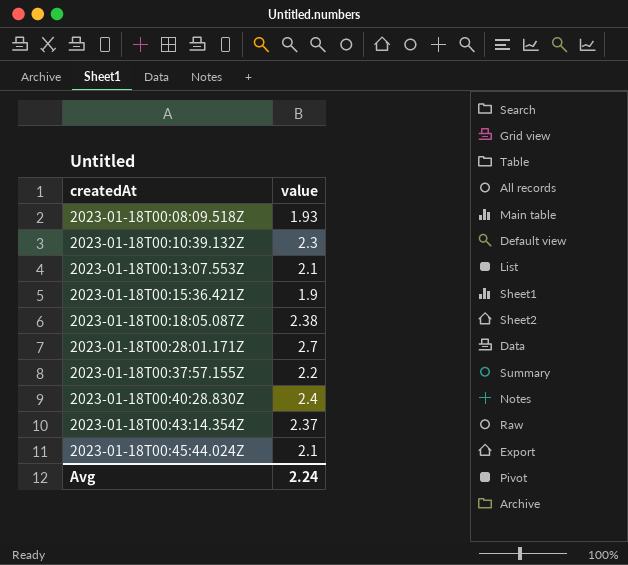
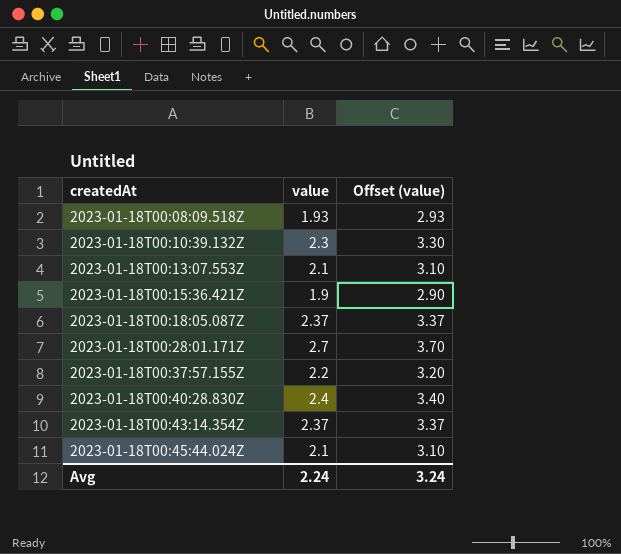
column Offset (value) | formula: none -> [value] + 1
2023-01-18T00:18:05.087Z | value: 2.38 -> 2.37

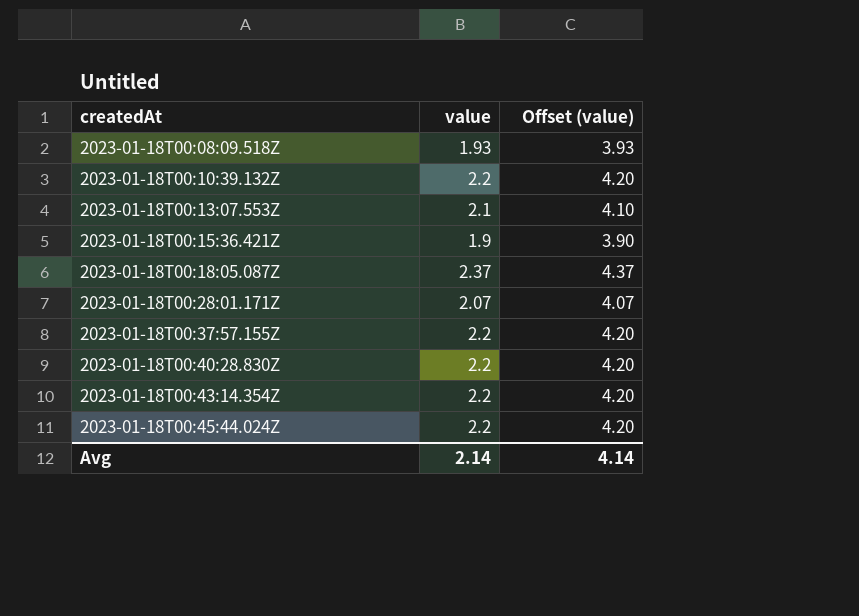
column Offset (value) | formula: [value] + 1 -> [value] + 2
2023-01-18T00:10:39.132Z | value: 2.3 -> 2.2
2023-01-18T00:28:01.171Z | value: 2.7 -> 2.07
2023-01-18T00:40:28.830Z | value: 2.4 -> 2.2
2023-01-18T00:43:14.354Z | value: 2.37 -> 2.2
2023-01-18T00:45:44.024Z | value: 2.1 -> 2.2
Avg | value: 2.24 -> 2.14
Avg | Offset (value): 3.24 -> 4.14

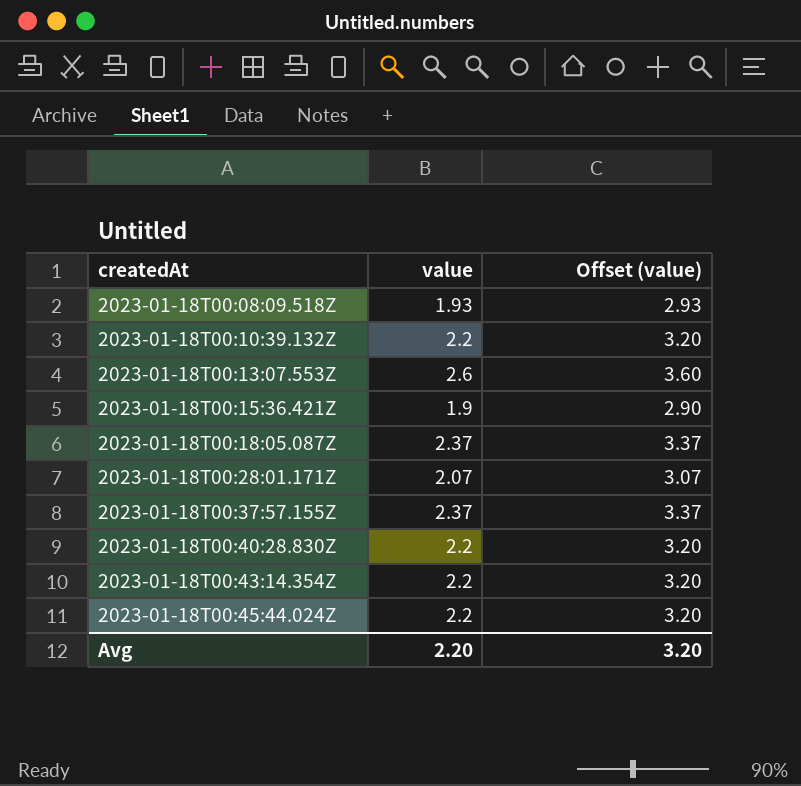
column Offset (value) | formula: [value] + 2 -> [value] + 1
2023-01-18T00:13:07.553Z | value: 2.1 -> 2.6
2023-01-18T00:37:57.155Z | value: 2.2 -> 2.37
Avg | value: 2.14 -> 2.20
Avg | Offset (value): 4.14 -> 3.20

